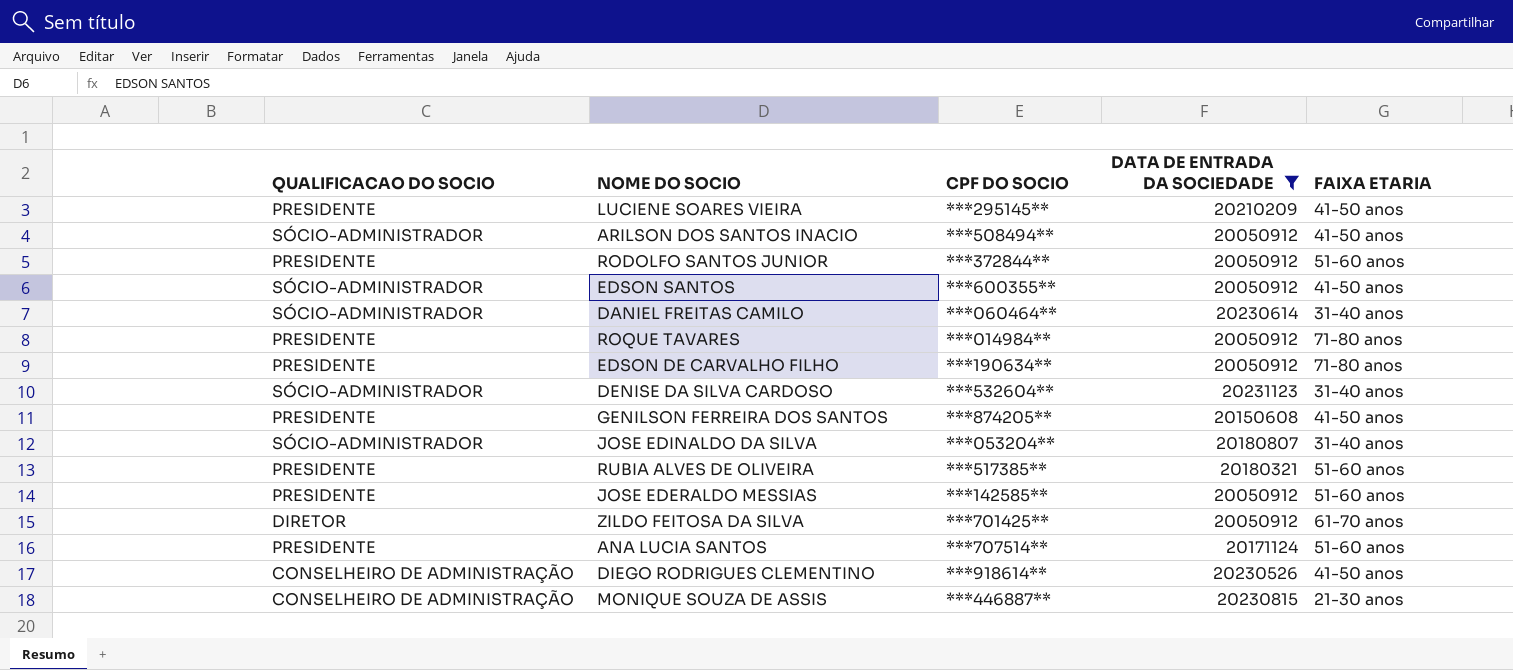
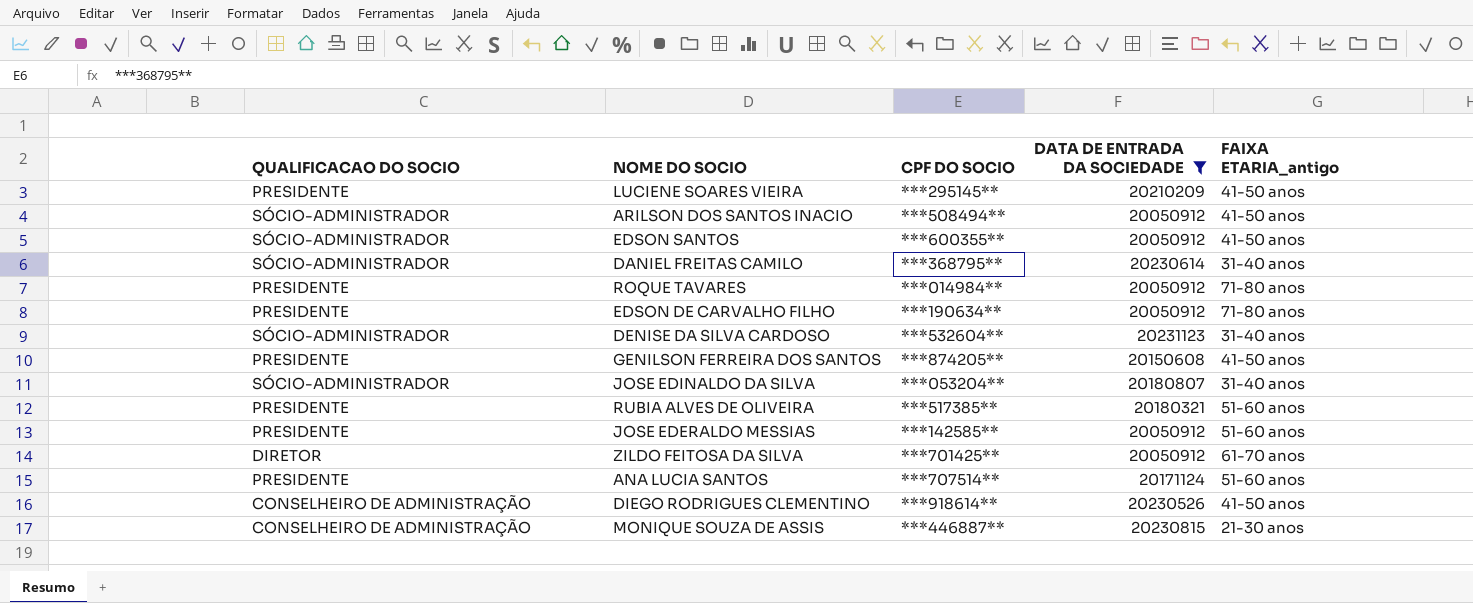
column name: FAIXA ETARIA -> FAIXA ETARIA_antigo
row RODOLFO SANTOS JUNIOR: PRESIDENTE | ***372844** | 20050912 | 51-60 anos -> none
DANIEL FREITAS CAMILO | CPF DO SOCIO: ***060464** -> ***368795**

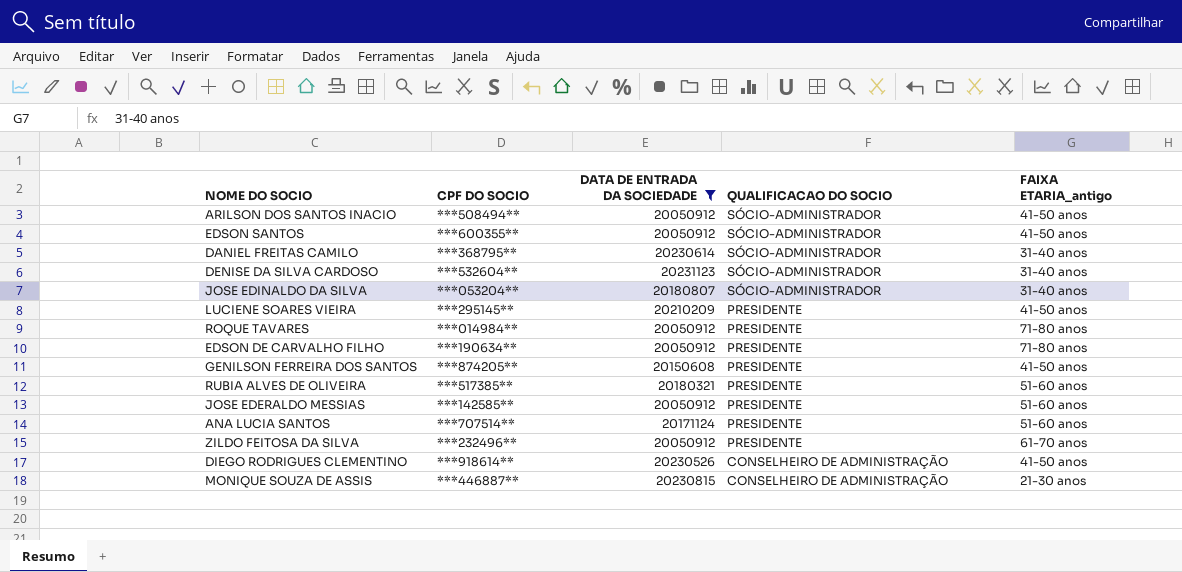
row order: none -> QUALIFICACAO DO SOCIO descending
column QUALIFICACAO DO SOCIO | position: 1 -> 4
ZILDO FEITOSA DA SILVA | CPF DO SOCIO: ***701425** -> ***232496**
ZILDO FEITOSA DA SILVA | QUALIFICACAO DO SOCIO: DIRETOR -> PRESIDENTE

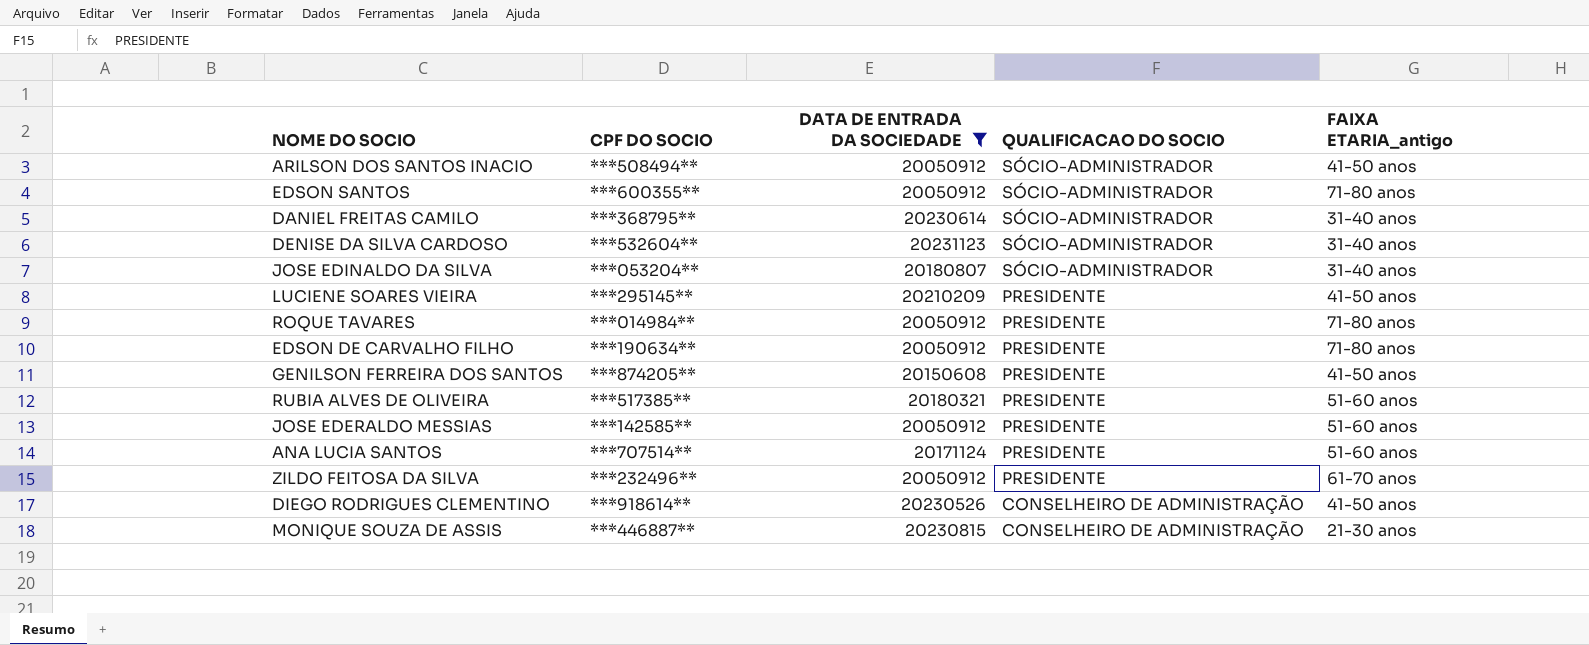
EDSON SANTOS | FAIXA ETARIA_antigo: 41-50 anos -> 71-80 anos

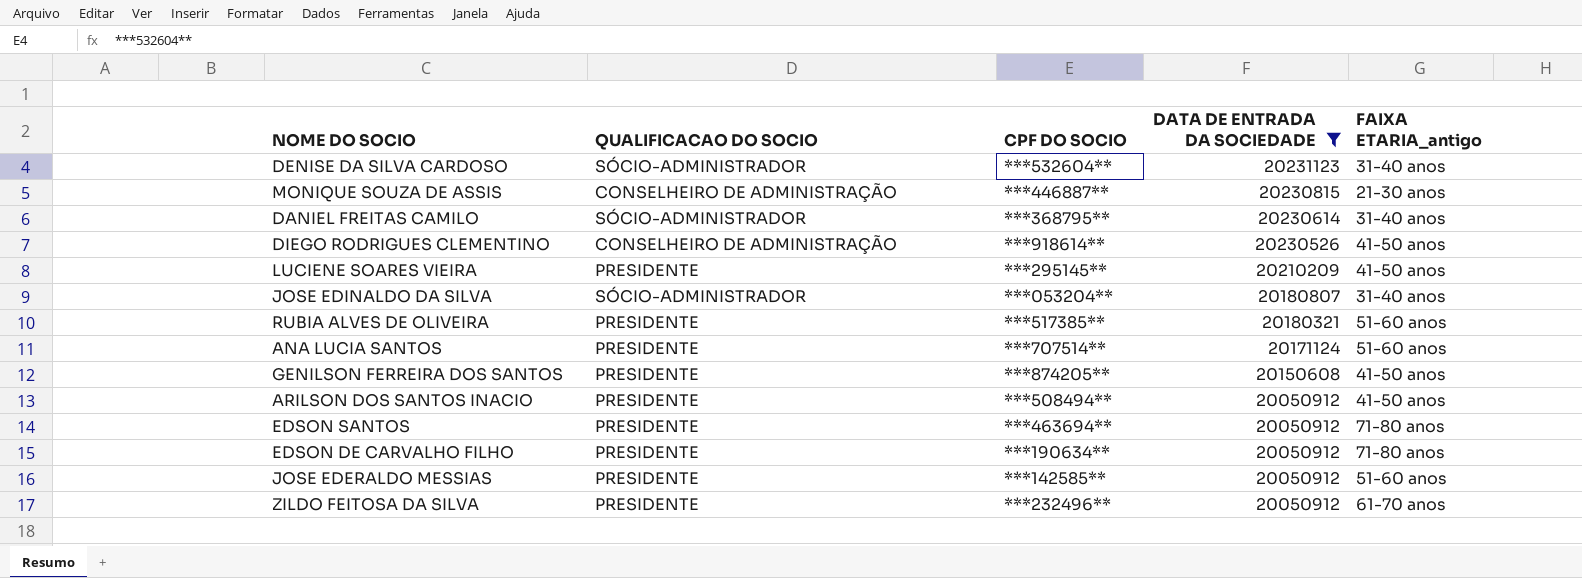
row order: QUALIFICACAO DO SOCIO descending -> DATA DE ENTRADA DA SOCIEDADE descending
column QUALIFICACAO DO SOCIO | position: 4 -> 2
row ROQUE TAVARES: ***014984** | 20050912 | PRESIDENTE | 71-80 anos -> none
ARILSON DOS SANTOS INACIO | QUALIFICACAO DO SOCIO: SÓCIO-ADMINISTRADOR -> PRESIDENTE
EDSON SANTOS | QUALIFICACAO DO SOCIO: SÓCIO-ADMINISTRADOR -> PRESIDENTE
EDSON SANTOS | CPF DO SOCIO: ***600355** -> ***463694**

